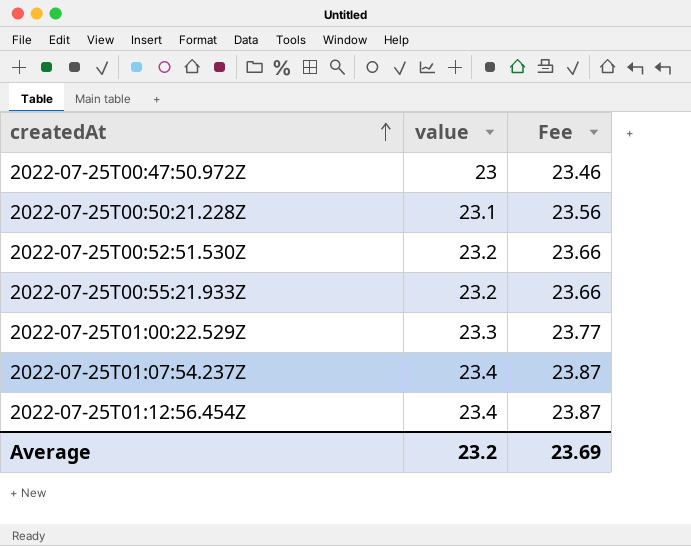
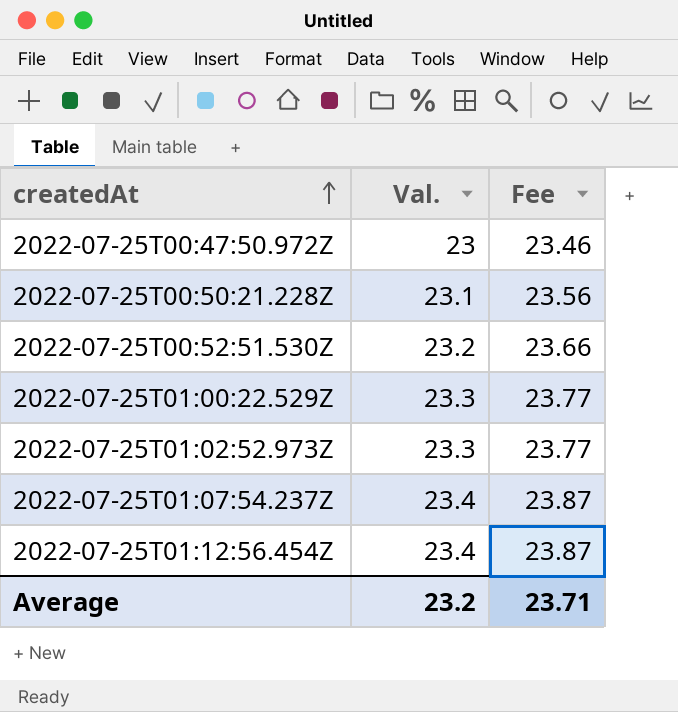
column name: value -> Val.
row 2022-07-25T00:55:21.933Z: 23.2 | 23.66 -> none
row 2022-07-25T01:02:52.973Z: none -> 23.3 | 23.77
Average | Fee: 23.69 -> 23.71

